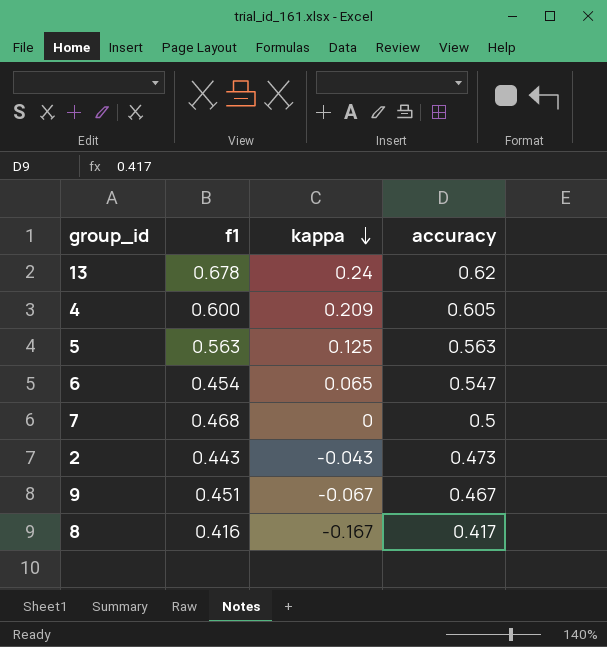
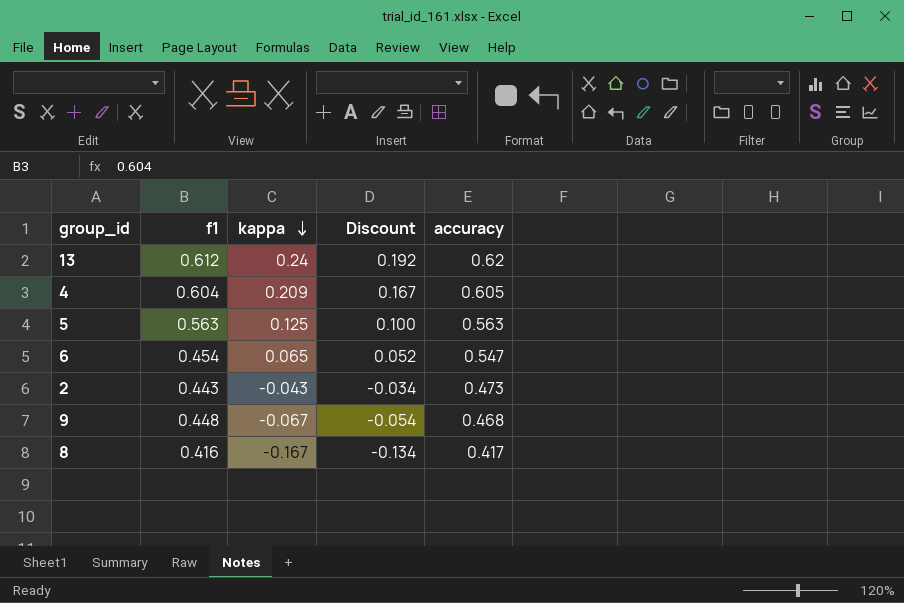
column Discount | formula: none -> [kappa] * 0.8
row 7: 0.468 | 0 | 0.5 -> none
13 | f1: 0.678 -> 0.612
4 | f1: 0.600 -> 0.604
9 | f1: 0.451 -> 0.448
9 | accuracy: 0.467 -> 0.468

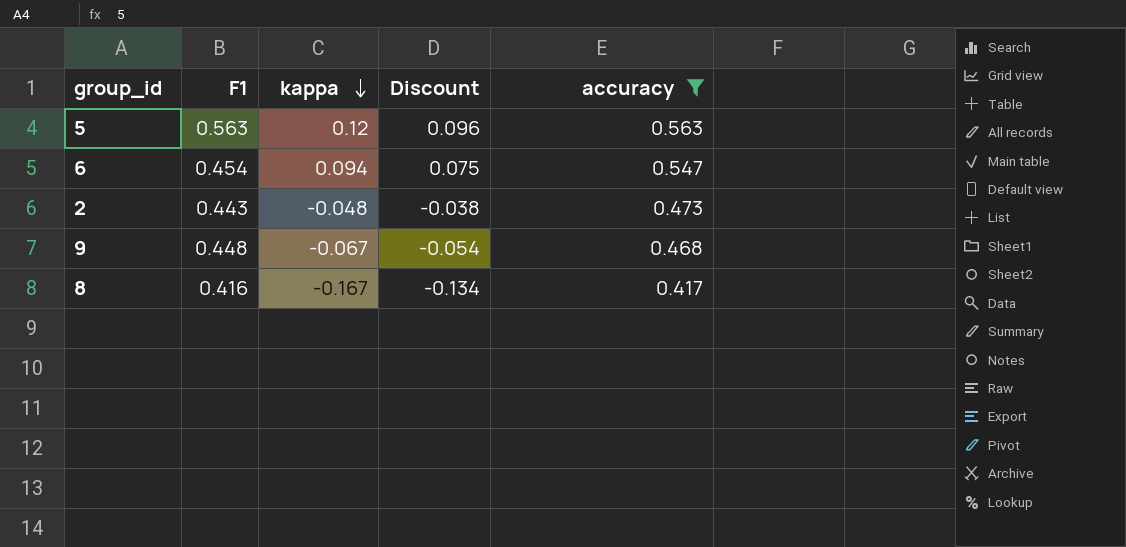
filter: none -> accuracy <= 0.563
column name: f1 -> F1
5 | kappa: 0.125 -> 0.12
5 | Discount: 0.100 -> 0.096
6 | kappa: 0.065 -> 0.094
6 | Discount: 0.052 -> 0.075
2 | kappa: -0.043 -> -0.048
2 | Discount: -0.034 -> -0.038

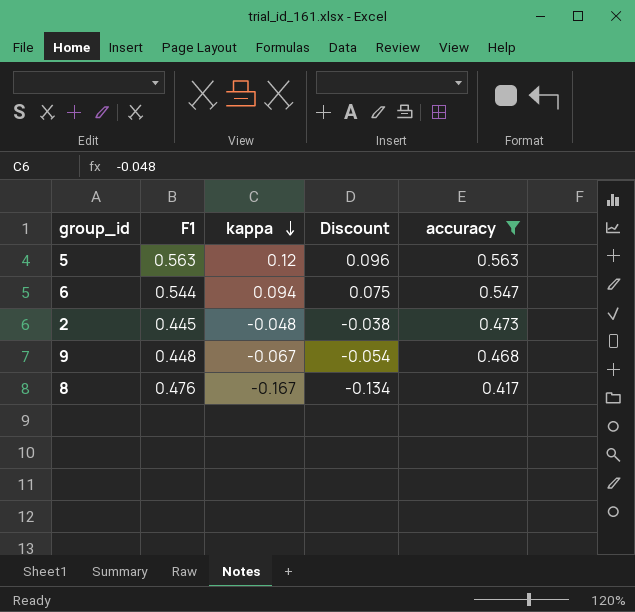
6 | F1: 0.454 -> 0.544
2 | F1: 0.443 -> 0.445
8 | F1: 0.416 -> 0.476

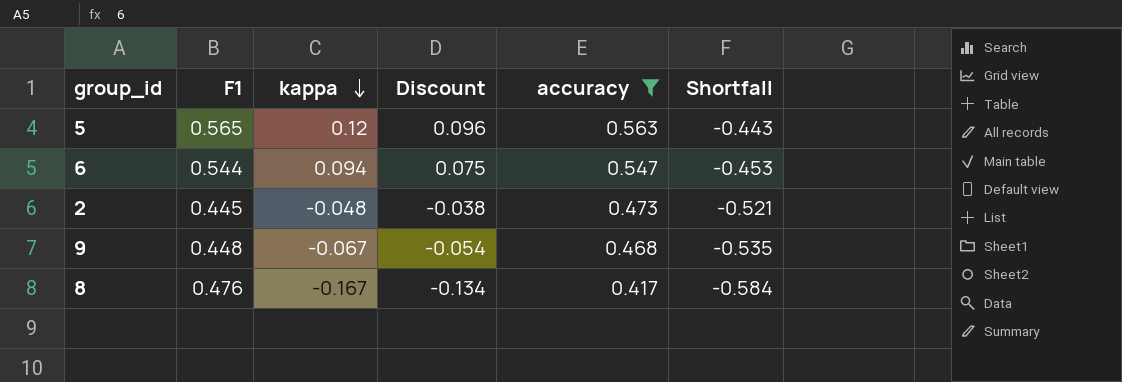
column Shortfall | formula: none -> [kappa] - [accuracy]
5 | F1: 0.563 -> 0.565

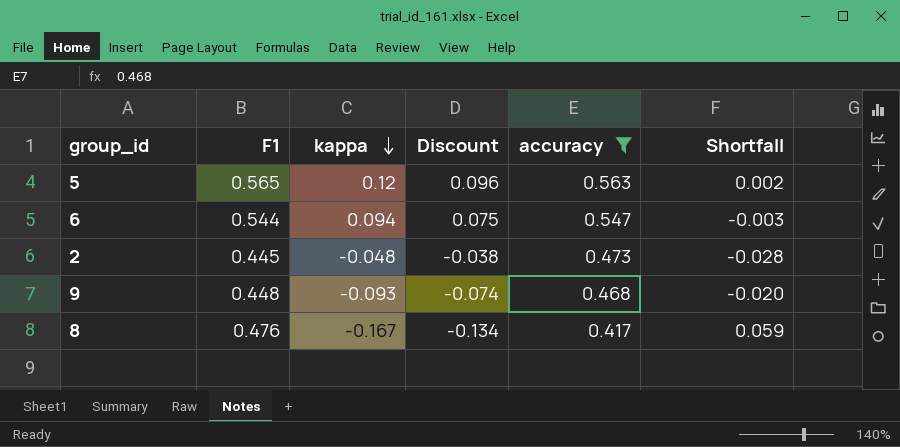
column Shortfall | formula: [kappa] - [accuracy] -> [F1] - [accuracy]
9 | kappa: -0.067 -> -0.093
9 | Discount: -0.054 -> -0.074

